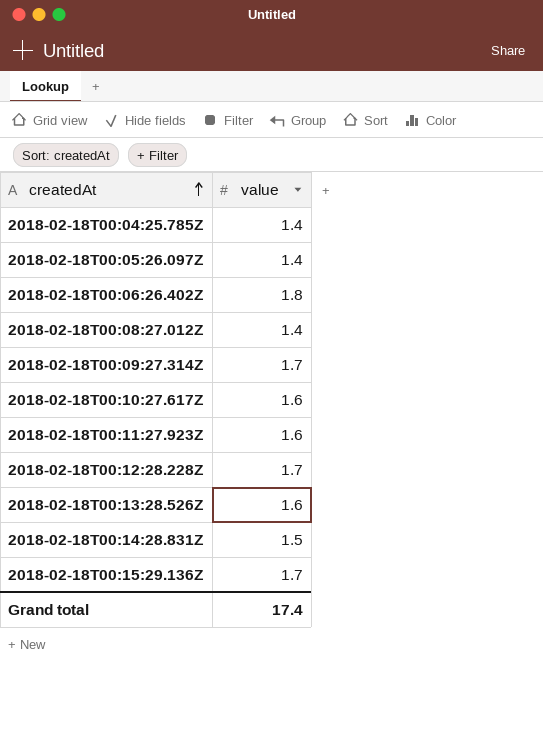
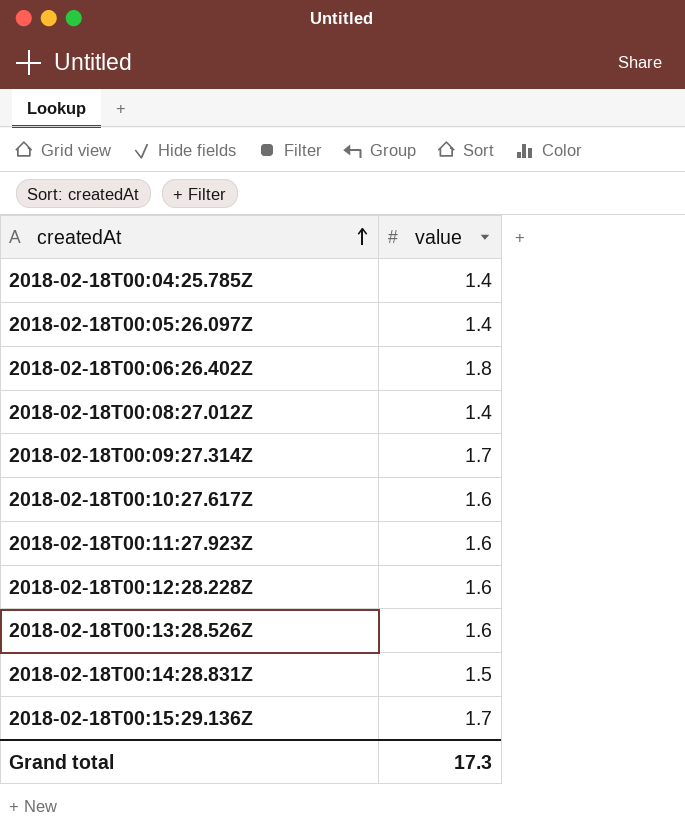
2018-02-18T00:12:28.228Z | value: 1.7 -> 1.6
Grand total | value: 17.4 -> 17.3

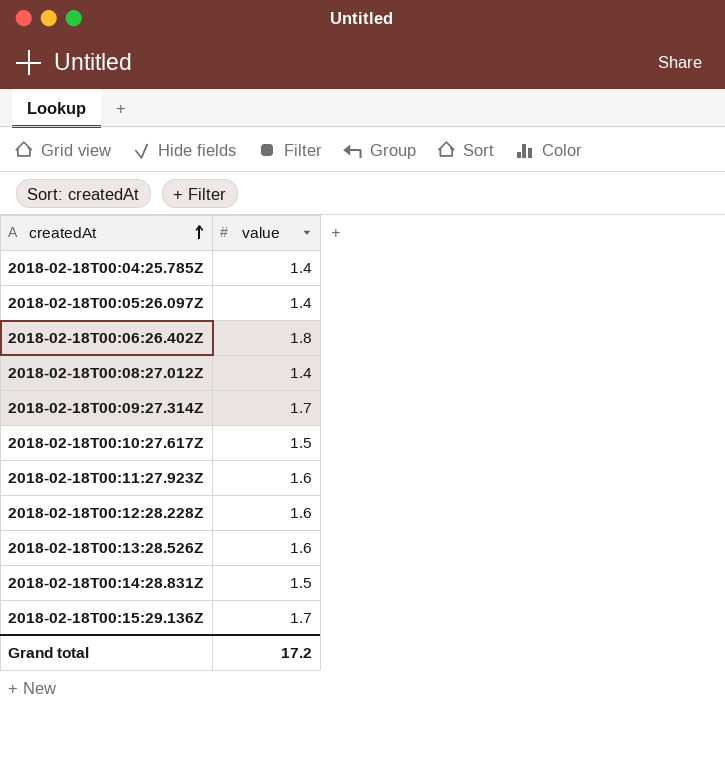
2018-02-18T00:10:27.617Z | value: 1.6 -> 1.5
Grand total | value: 17.3 -> 17.2

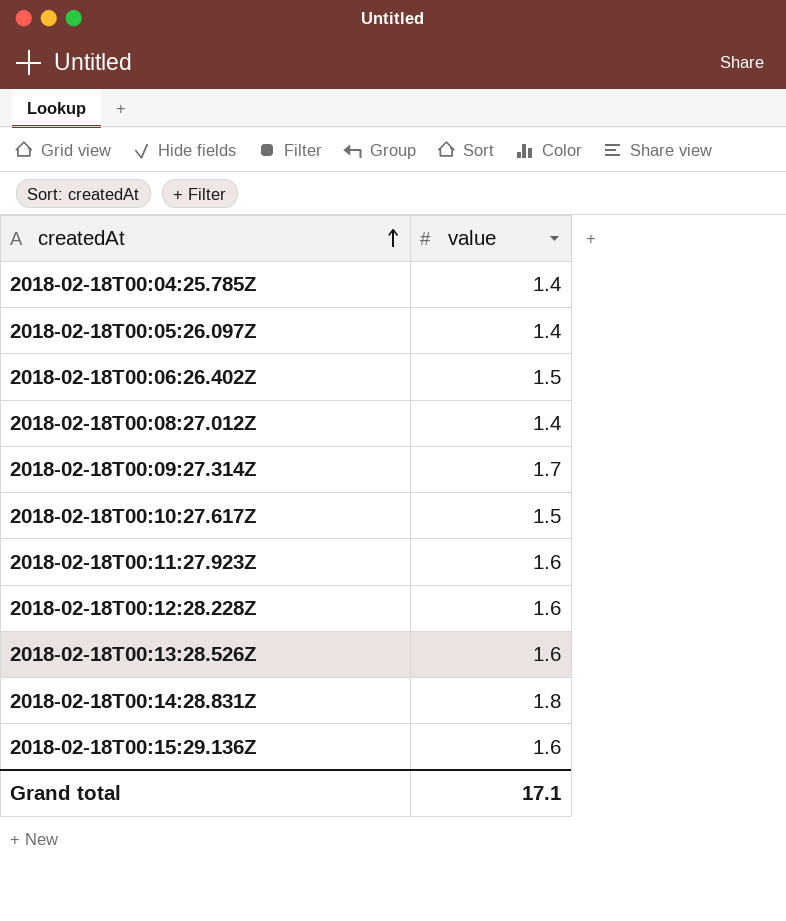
2018-02-18T00:06:26.402Z | value: 1.8 -> 1.5
2018-02-18T00:14:28.831Z | value: 1.5 -> 1.8
2018-02-18T00:15:29.136Z | value: 1.7 -> 1.6
Grand total | value: 17.2 -> 17.1

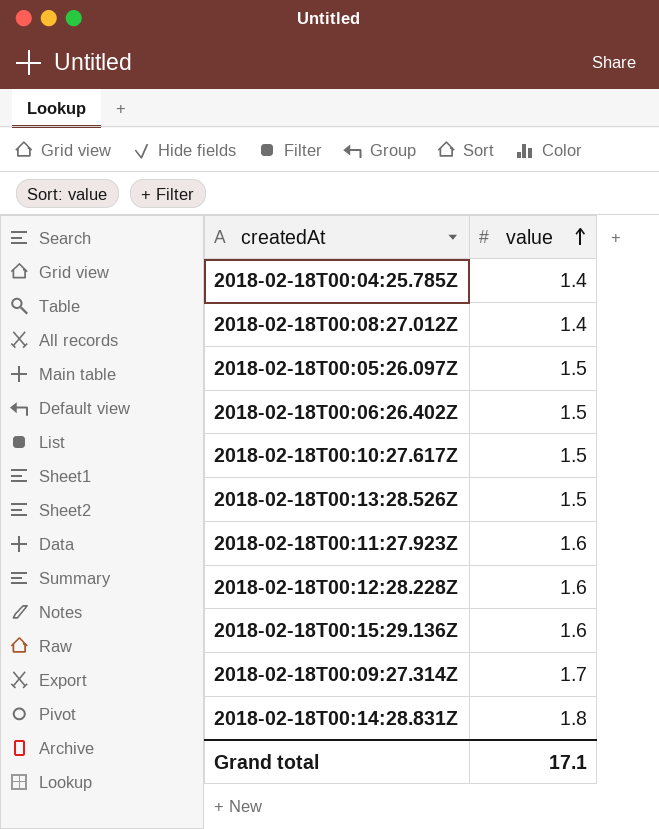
row order: createdAt ascending -> value ascending
2018-02-18T00:05:26.097Z | value: 1.4 -> 1.5
2018-02-18T00:13:28.526Z | value: 1.6 -> 1.5

